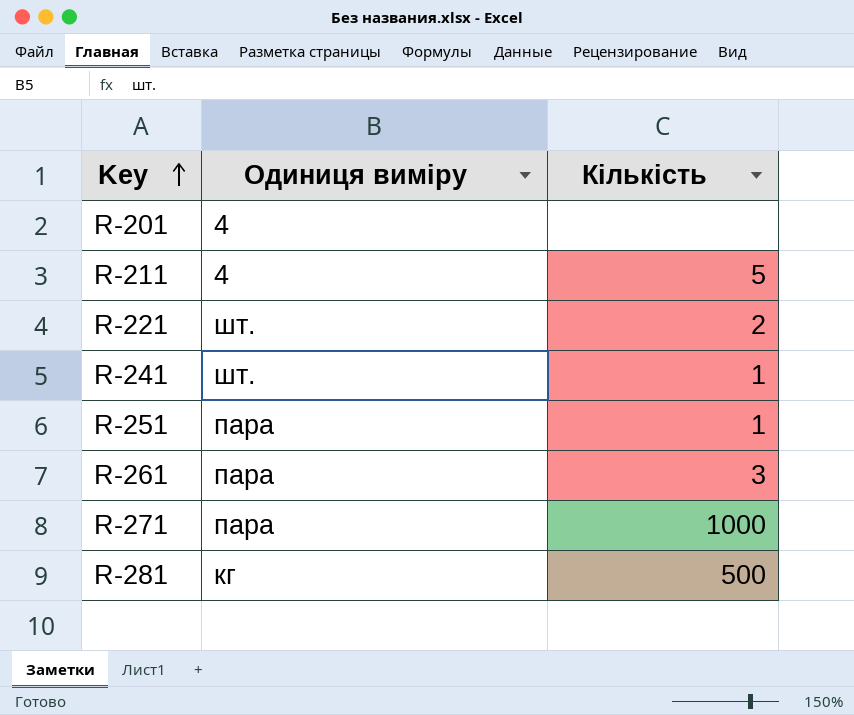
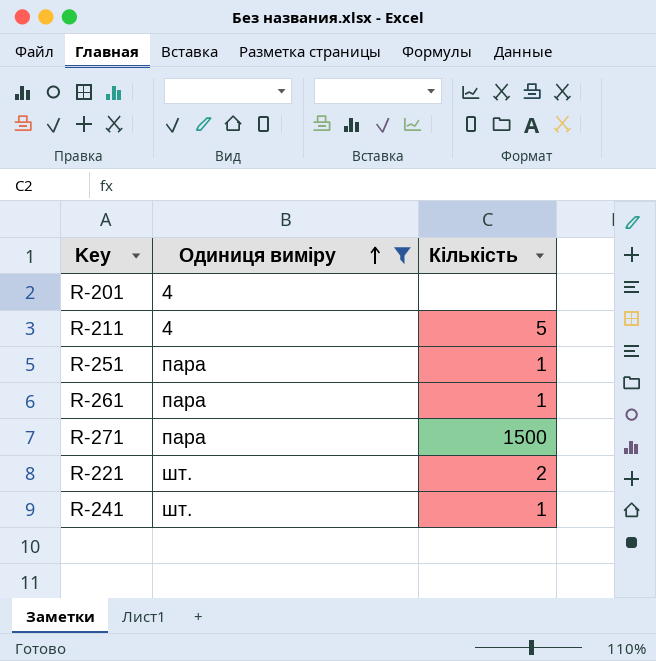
filter: none -> Одиниця виміру != кг
row order: Key ascending -> Одиниця виміру ascending
R-261 | Кількість: 3 -> 1
R-271 | Кількість: 1000 -> 1500

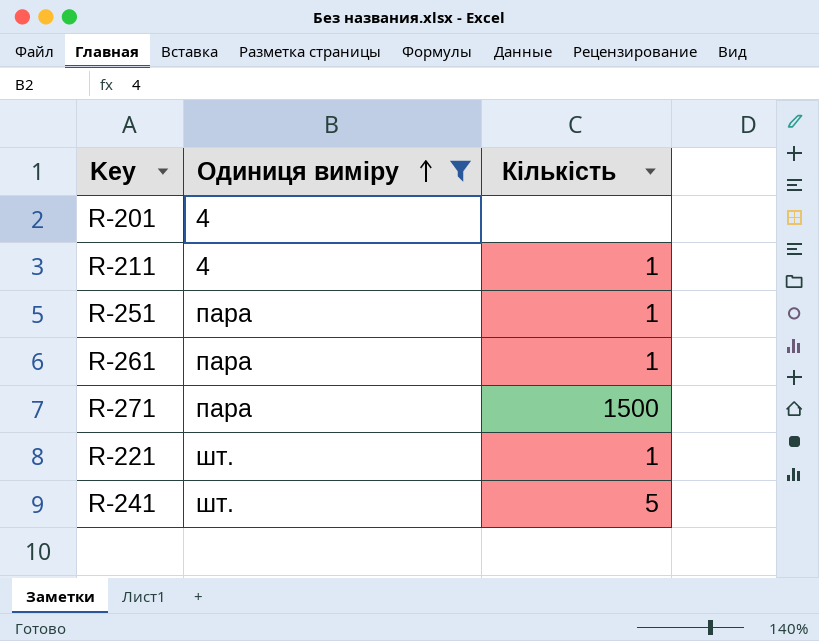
R-211 | Кількість: 5 -> 1
R-221 | Кількість: 2 -> 1
R-241 | Кількість: 1 -> 5

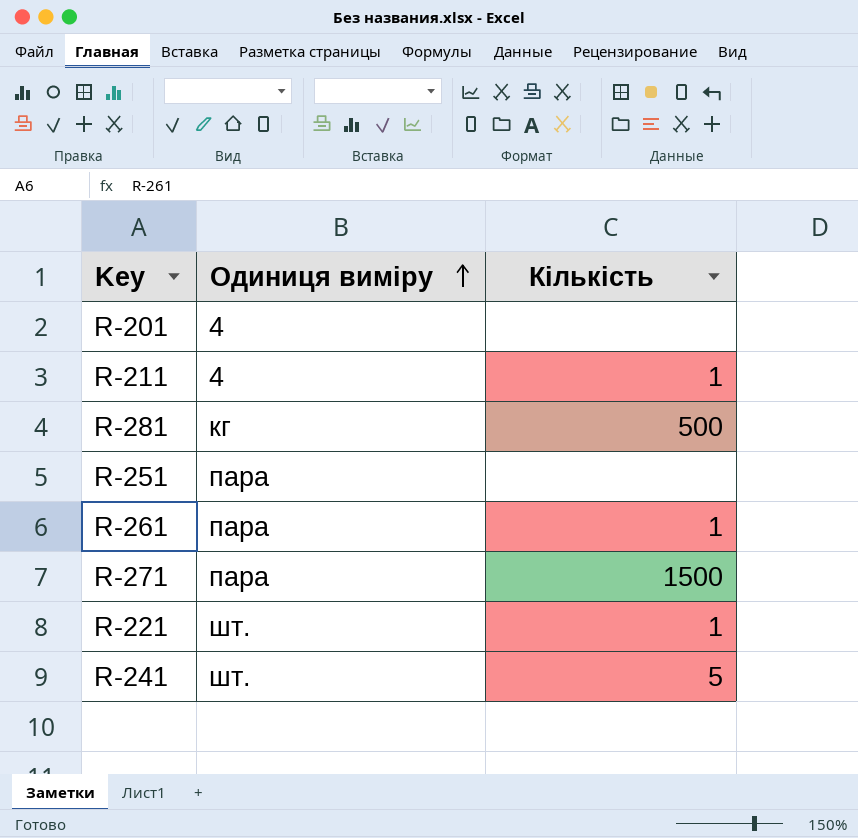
filter: Одиниця виміру != кг -> none
R-251 | Кількість: 1 -> none

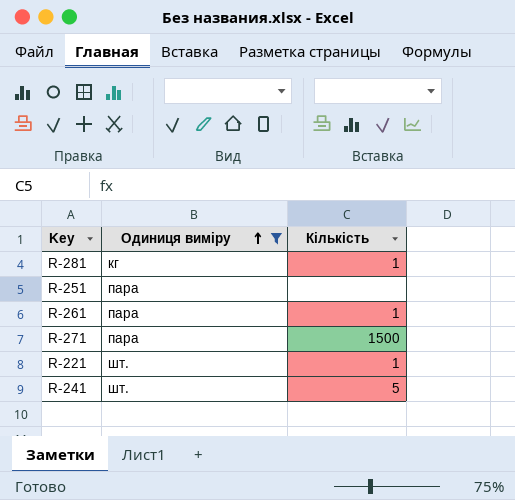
filter: none -> Одиниця виміру != 4
R-281 | Кількість: 500 -> 1

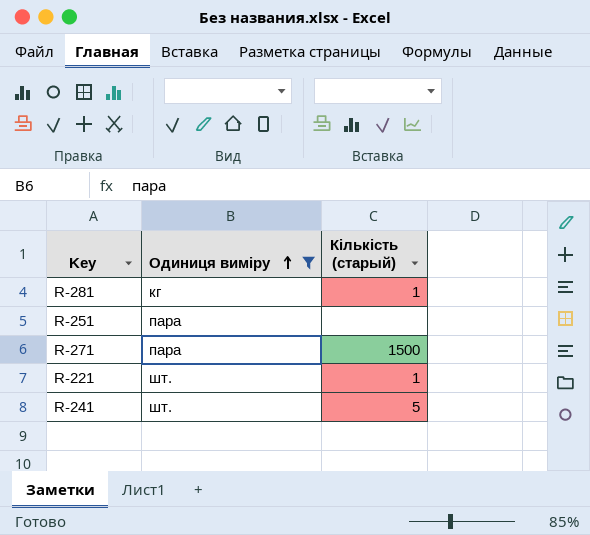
column name: Кількість -> Кількість (старый)
row R-261: пара | 1 -> none

